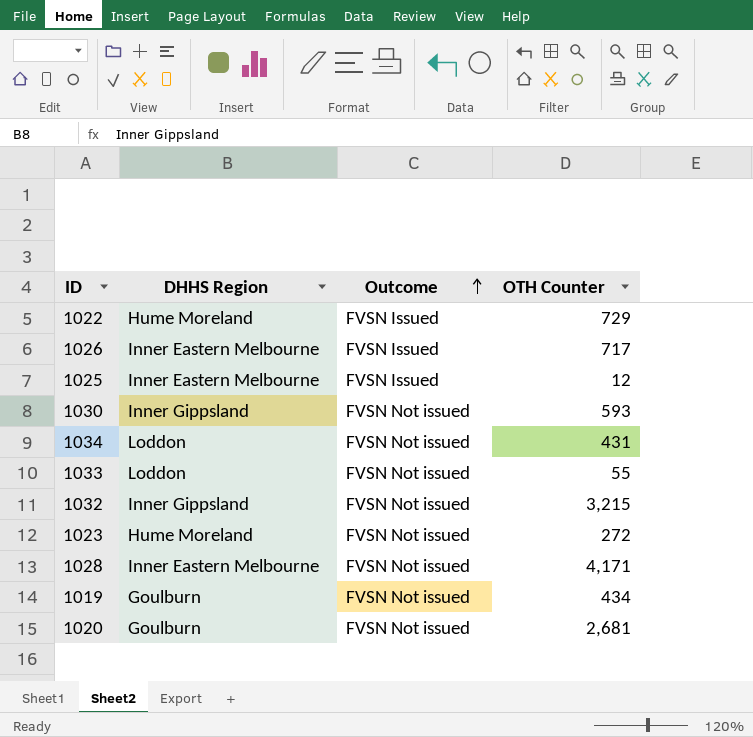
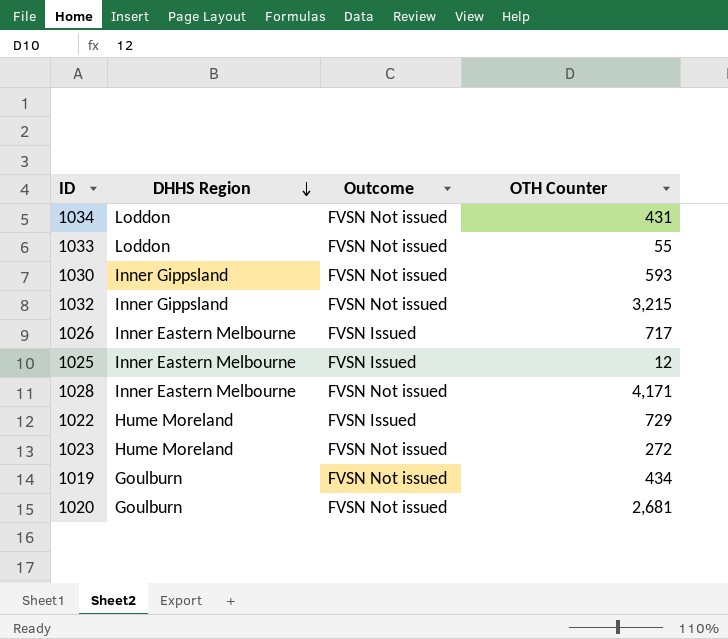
row order: Outcome ascending -> DHHS Region descending

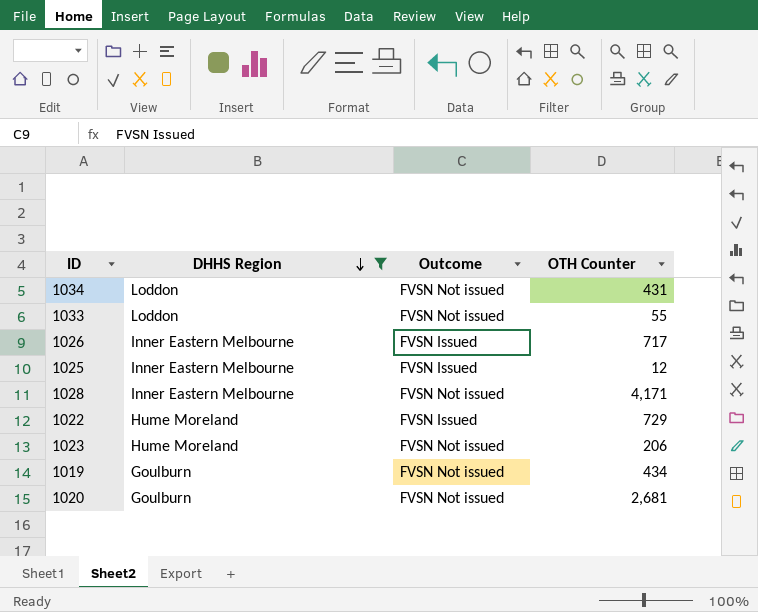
filter: none -> DHHS Region != Inner Gippsland
1023 | OTH Counter: 272 -> 206

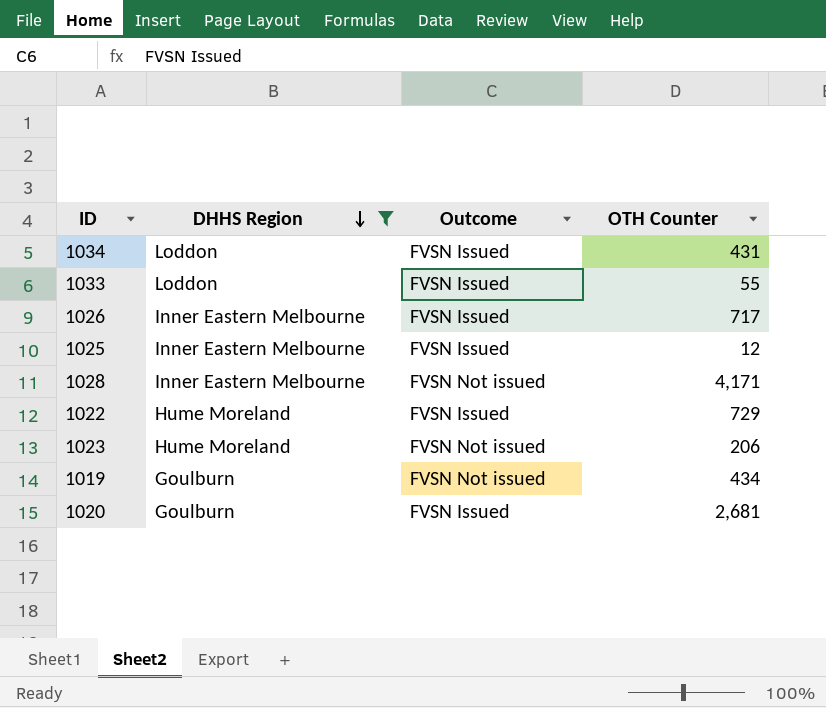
1034 | Outcome: FVSN Not issued -> FVSN Issued
1033 | Outcome: FVSN Not issued -> FVSN Issued
1020 | Outcome: FVSN Not issued -> FVSN Issued

